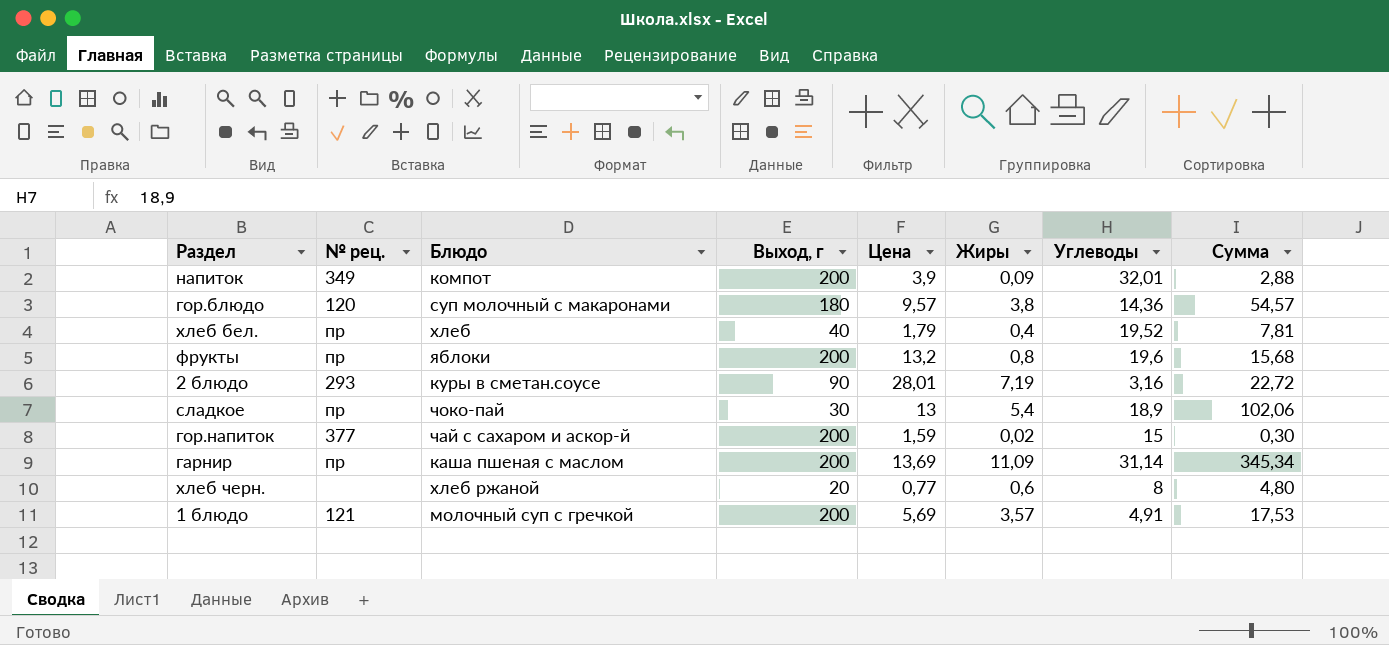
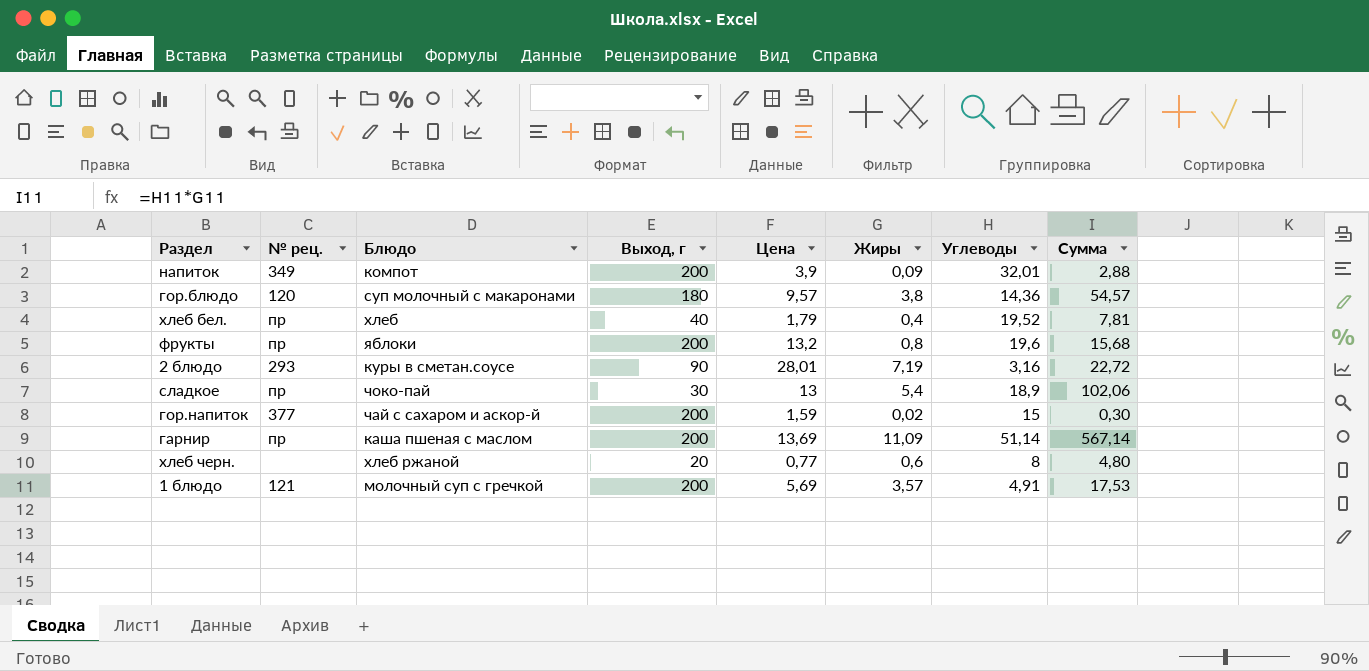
гарнир | Углеводы: 31,14 -> 51,14
гарнир | Сумма: 345,34 -> 567,14

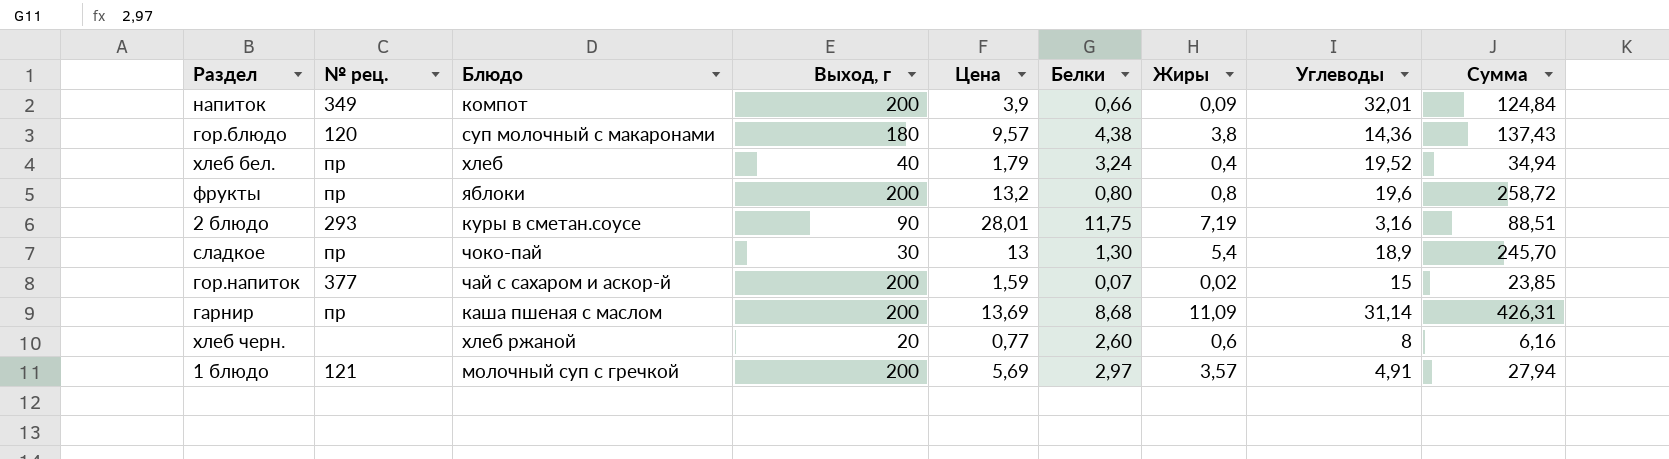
column Белки | position: none -> 6
column Сумма | formula: [Жиры] * [Углеводы] -> [Цена] * [Углеводы]
гарнир | Углеводы: 51,14 -> 31,14

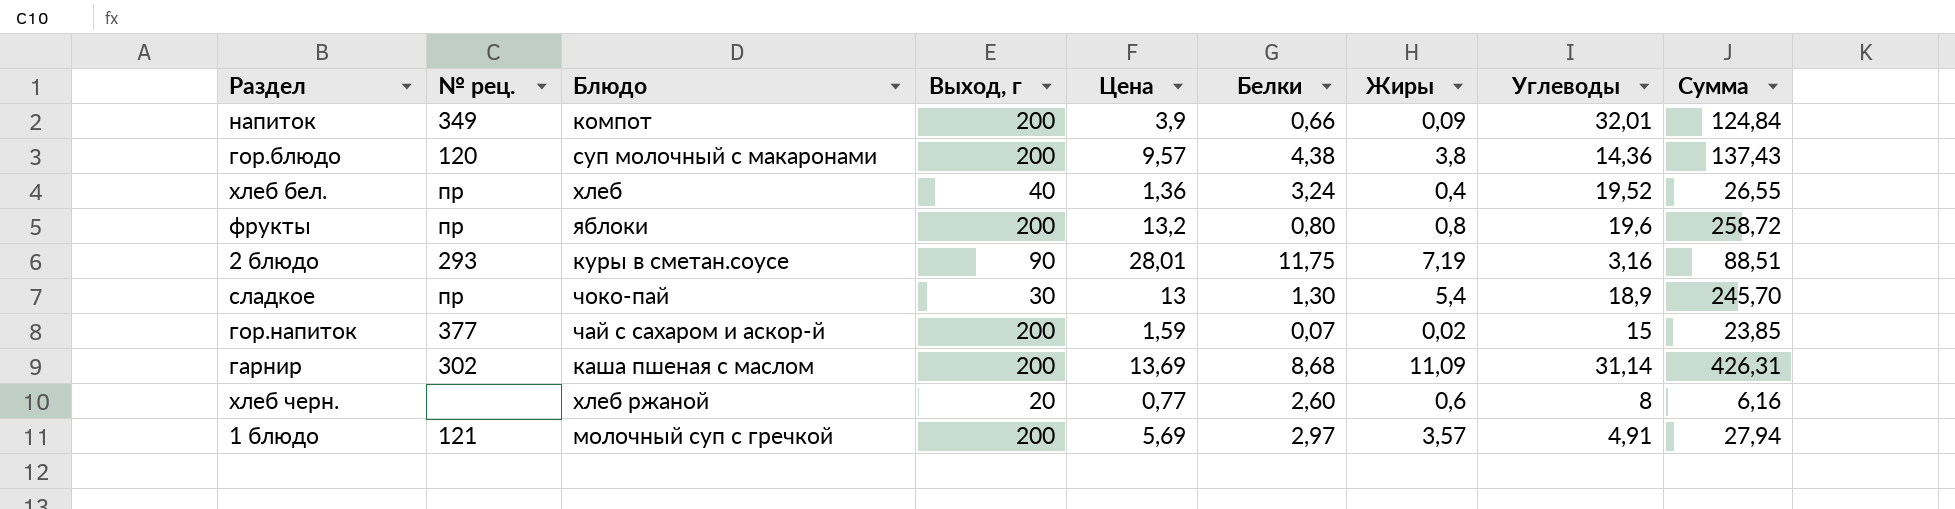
гор.блюдо | Выход, г: 180 -> 200
хлеб бел. | Цена: 1,79 -> 1,36
хлеб бел. | Сумма: 34,94 -> 26,55
гарнир | № рец.: пр -> 302

